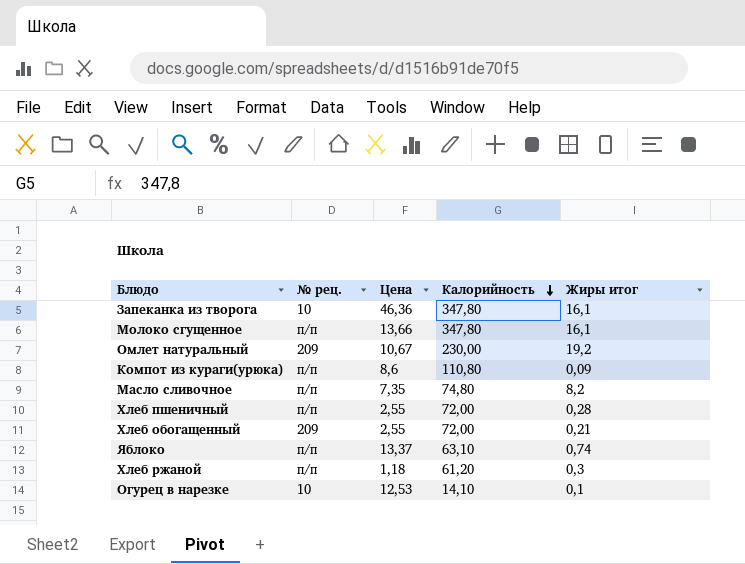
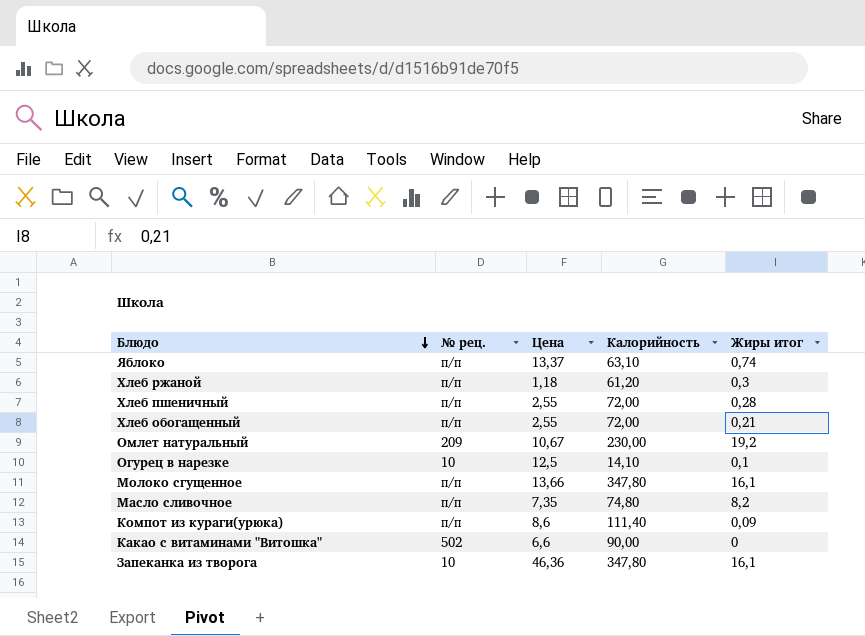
row order: Калорийность descending -> Блюдо descending
Хлеб обогащенный | № рец.: 209 -> п/п
Огурец в нарезке | Цена: 12,53 -> 12,5
Компот из кураги(урюка) | Калорийность: 110,80 -> 111,40
row Какао с витаминами "Витошка": none -> 502 | 6,6 | 90,00 | 0

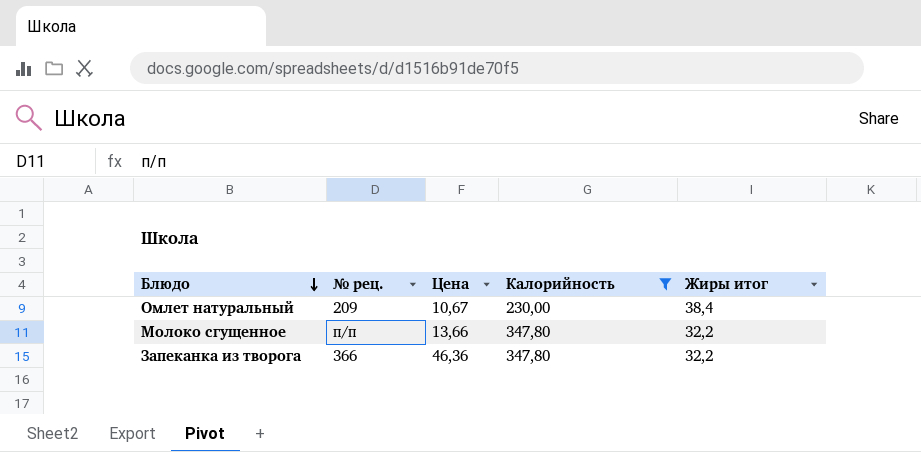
filter: none -> Калорийность >= 230,00
Омлет натуральный | Жиры итог: 19,2 -> 38,4
Молоко сгущенное | Жиры итог: 16,1 -> 32,2
Запеканка из творога | № рец.: 10 -> 366
Запеканка из творога | Жиры итог: 16,1 -> 32,2

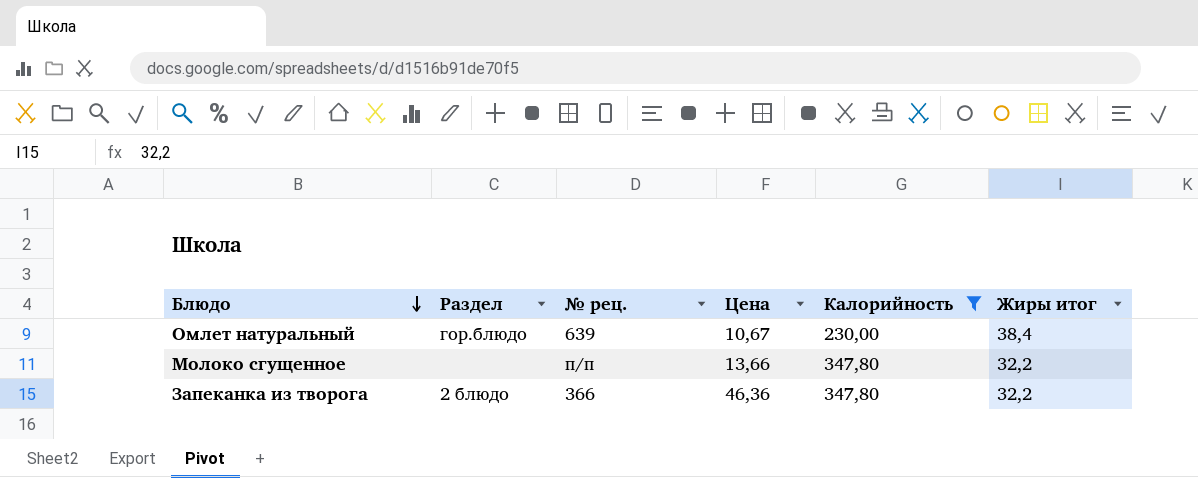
column Раздел | position: none -> 2
Омлет натуральный | № рец.: 209 -> 639

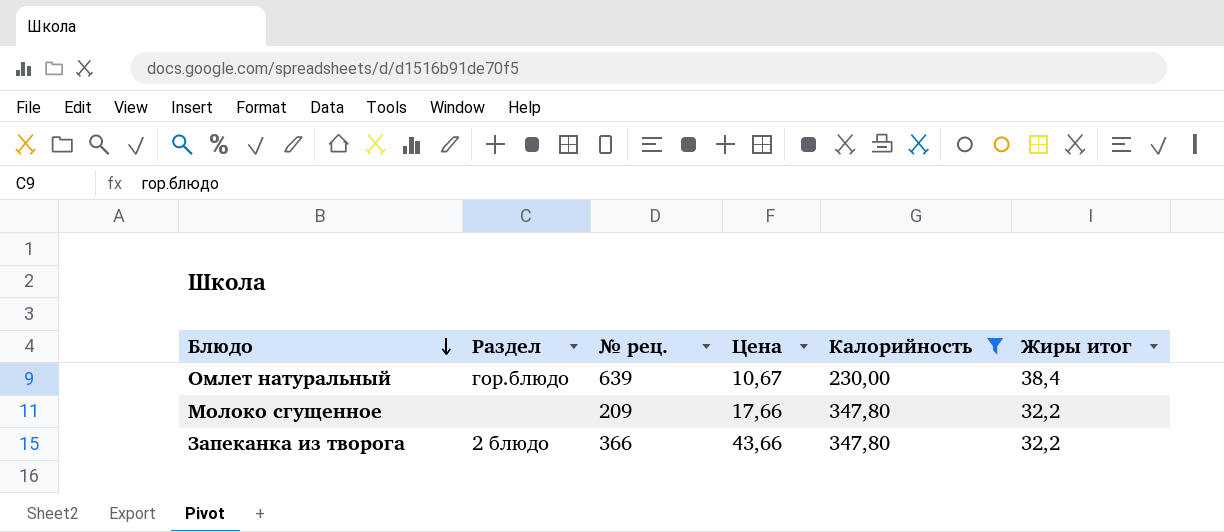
Молоко сгущенное | № рец.: п/п -> 209
Молоко сгущенное | Цена: 13,66 -> 17,66
Запеканка из творога | Цена: 46,36 -> 43,66

